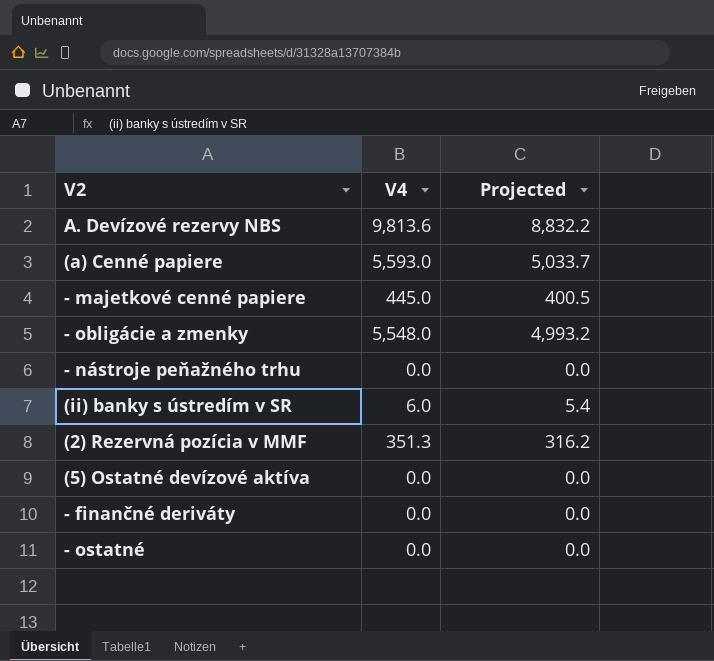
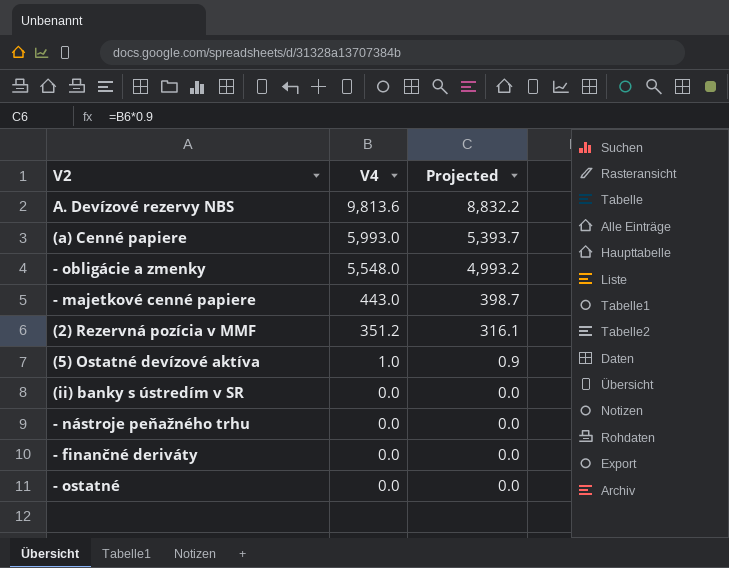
row order: none -> V4 descending
(a) Cenné papiere | V4: 5,593.0 -> 5,993.0
(a) Cenné papiere | Projected: 5,033.7 -> 5,393.7
- majetkové cenné papiere | V4: 445.0 -> 443.0
- majetkové cenné papiere | Projected: 400.5 -> 398.7
(2) Rezervná pozícia v MMF | V4: 351.3 -> 351.2
(2) Rezervná pozícia v MMF | Projected: 316.2 -> 316.1
(5) Ostatné devízové aktíva | V4: 0.0 -> 1.0
(5) Ostatné devízové aktíva | Projected: 0.0 -> 0.9
(ii) banky s ústredím v SR | V4: 6.0 -> 0.0
(ii) banky s ústredím v SR | Projected: 5.4 -> 0.0

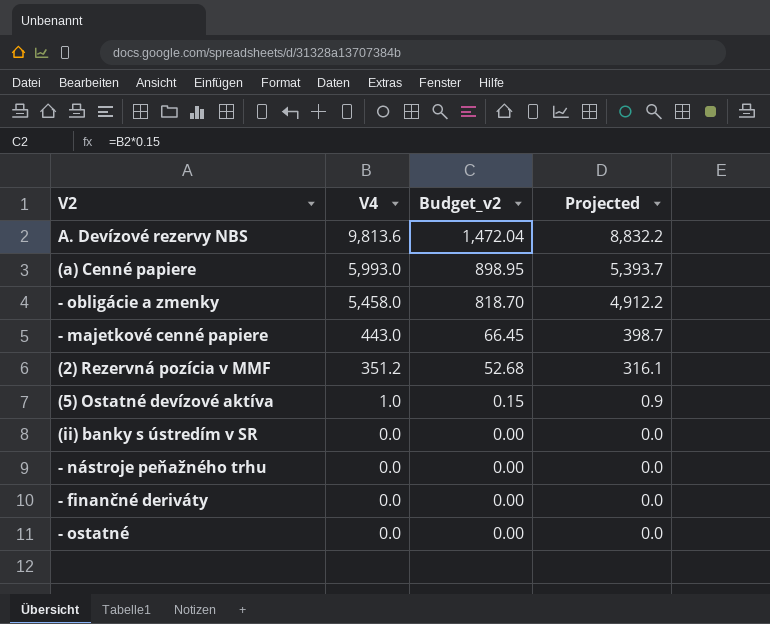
column Budget_v2 | formula: none -> [V4] * 0.15
- obligácie a zmenky | V4: 5,548.0 -> 5,458.0
- obligácie a zmenky | Projected: 4,993.2 -> 4,912.2

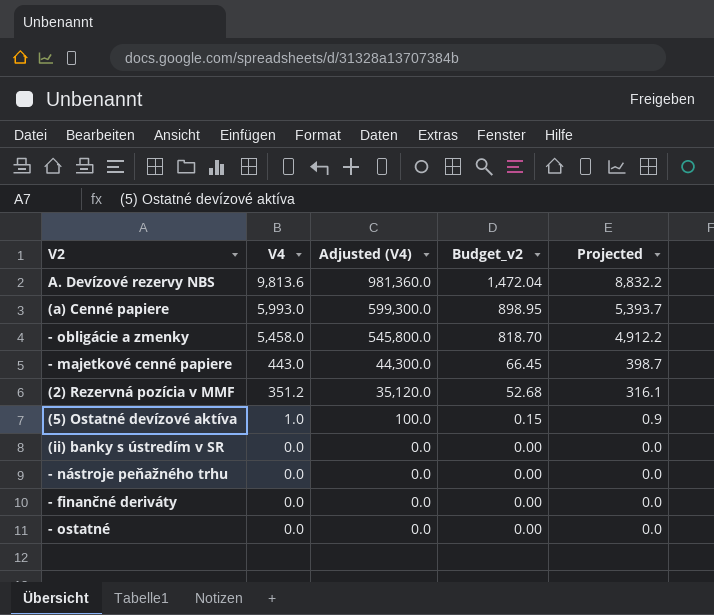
column Adjusted (V4) | formula: none -> [V4] * 100

